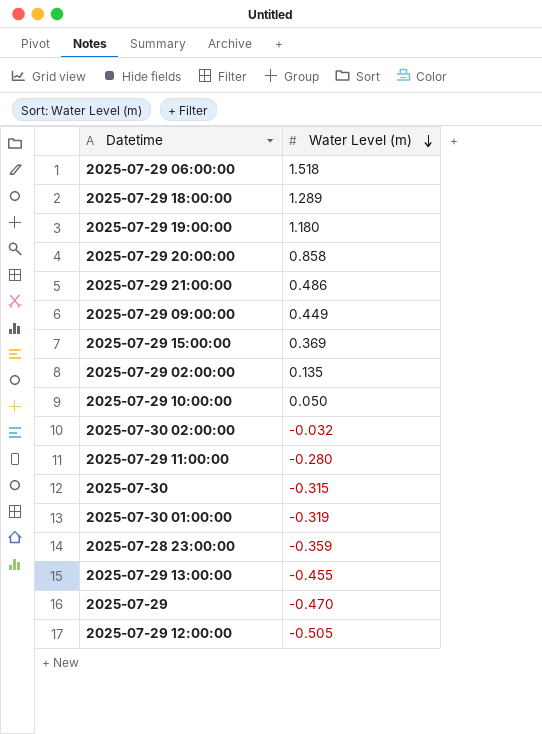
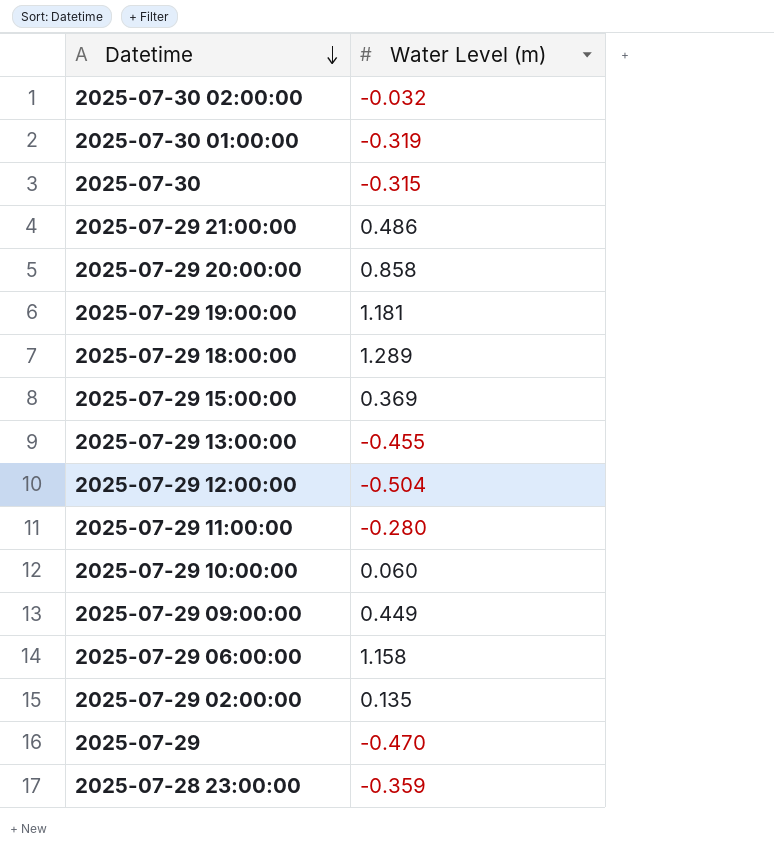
row order: Water Level (m) descending -> Datetime descending
2025-07-29 19:00:00 | Water Level (m): 1.180 -> 1.181
2025-07-29 12:00:00 | Water Level (m): -0.505 -> -0.504
2025-07-29 10:00:00 | Water Level (m): 0.050 -> 0.060
2025-07-29 06:00:00 | Water Level (m): 1.518 -> 1.158

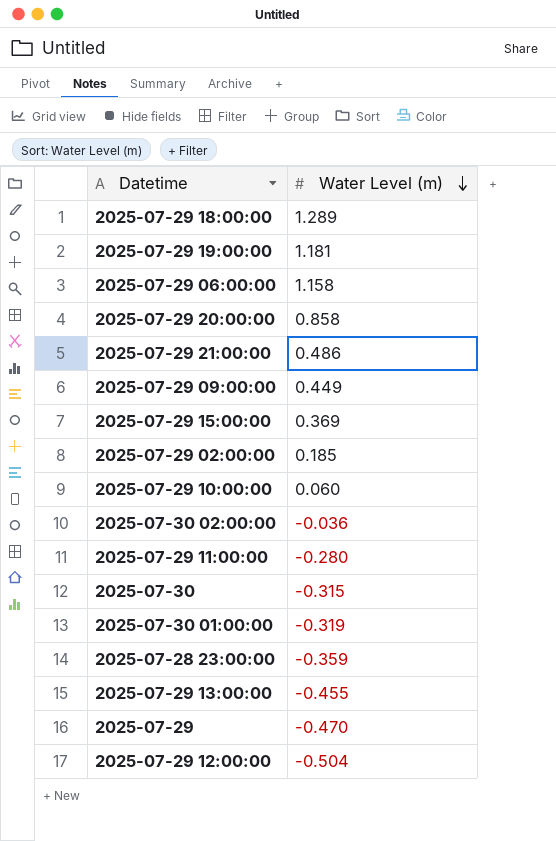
row order: Datetime descending -> Water Level (m) descending
2025-07-29 02:00:00 | Water Level (m): 0.135 -> 0.185
2025-07-30 02:00:00 | Water Level (m): -0.032 -> -0.036

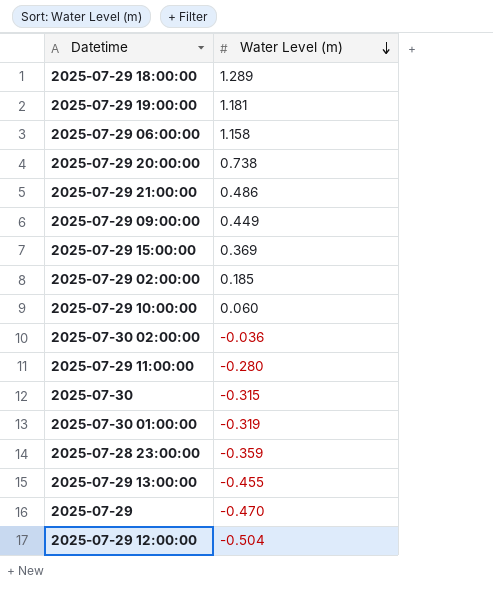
2025-07-29 20:00:00 | Water Level (m): 0.858 -> 0.738

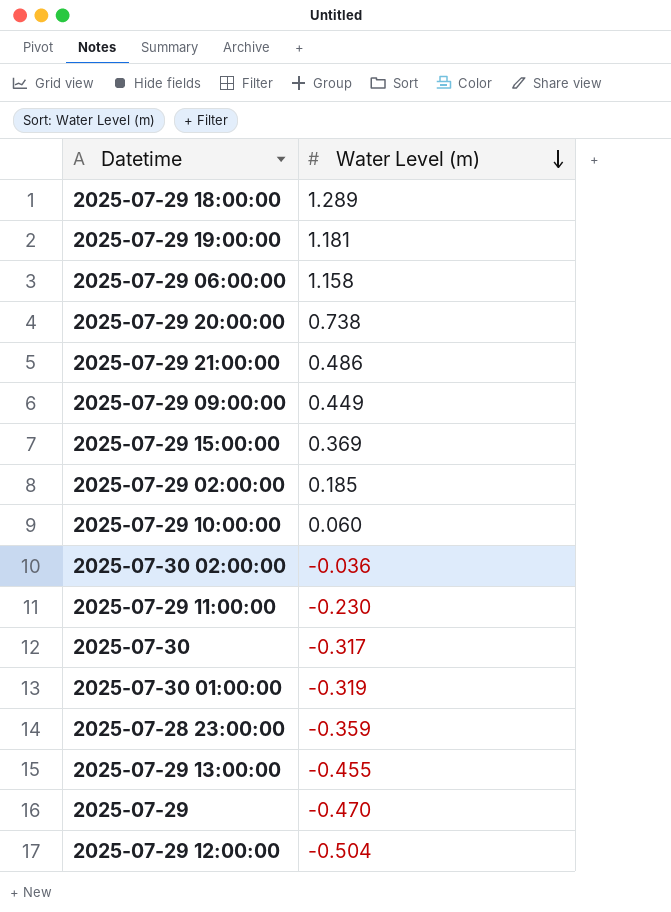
2025-07-29 11:00:00 | Water Level (m): -0.280 -> -0.230
2025-07-30 | Water Level (m): -0.315 -> -0.317

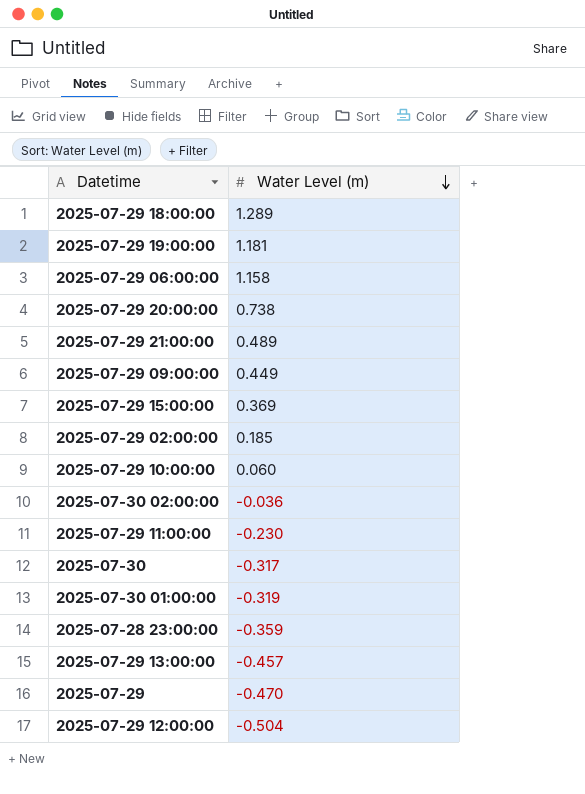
2025-07-29 21:00:00 | Water Level (m): 0.486 -> 0.489
2025-07-29 13:00:00 | Water Level (m): -0.455 -> -0.457

